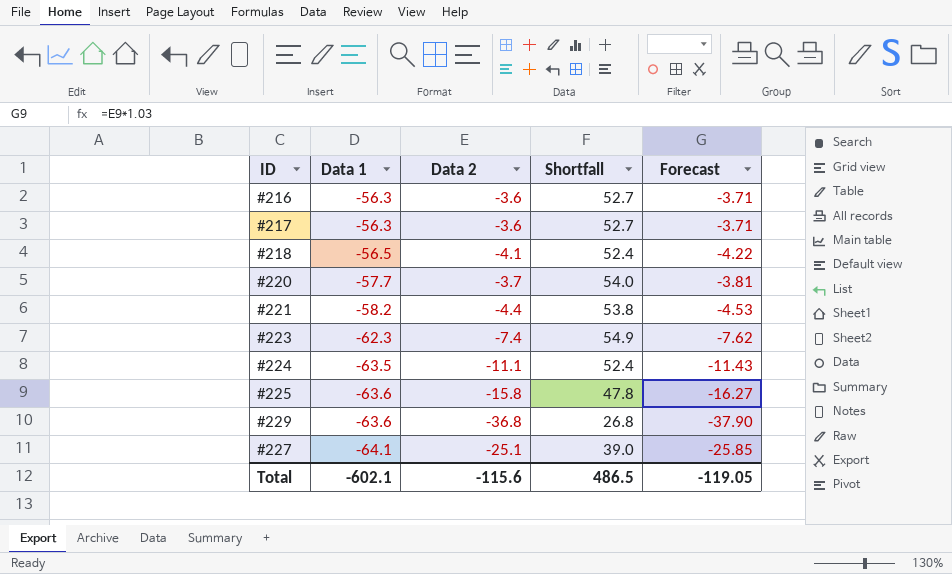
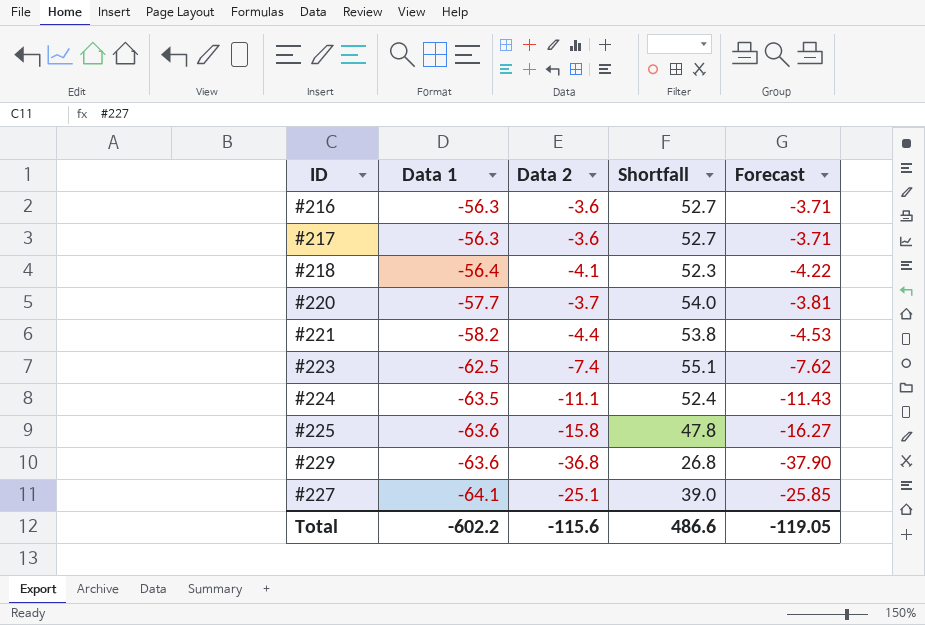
#218 | Data 1: -56.5 -> -56.4
#218 | Shortfall: 52.4 -> 52.3
#223 | Data 1: -62.3 -> -62.5
#223 | Shortfall: 54.9 -> 55.1
Total | Data 1: -602.1 -> -602.2
Total | Shortfall: 486.5 -> 486.6

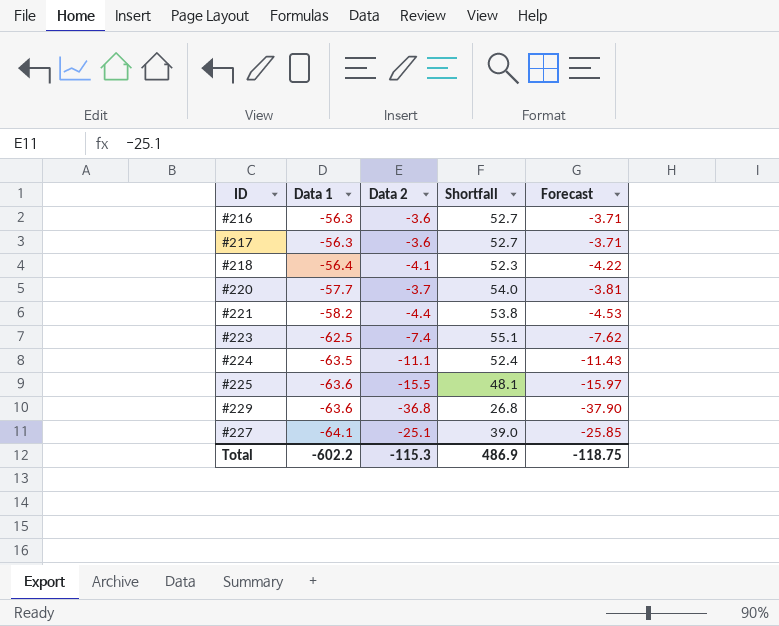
#225 | Data 2: -15.8 -> -15.5
#225 | Shortfall: 47.8 -> 48.1
#225 | Forecast: -16.27 -> -15.97
Total | Data 2: -115.6 -> -115.3
Total | Shortfall: 486.6 -> 486.9
Total | Forecast: -119.05 -> -118.75

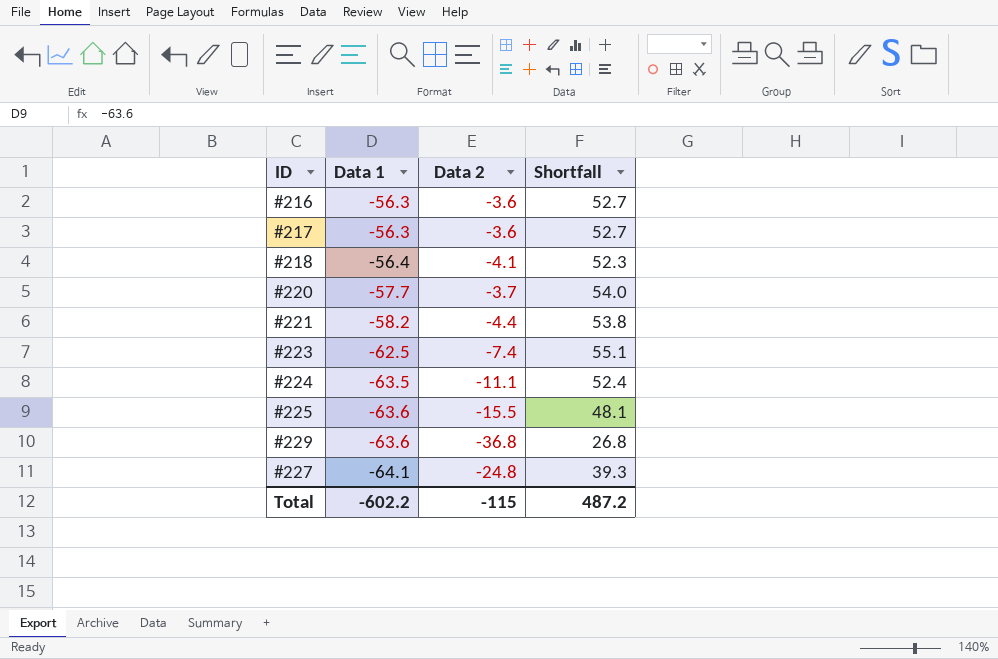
column Forecast | formula: [Data 2] * 1.03 -> none
#227 | Data 2: -25.1 -> -24.8
#227 | Shortfall: 39.0 -> 39.3
Total | Data 2: -115.3 -> -115
Total | Shortfall: 486.9 -> 487.2

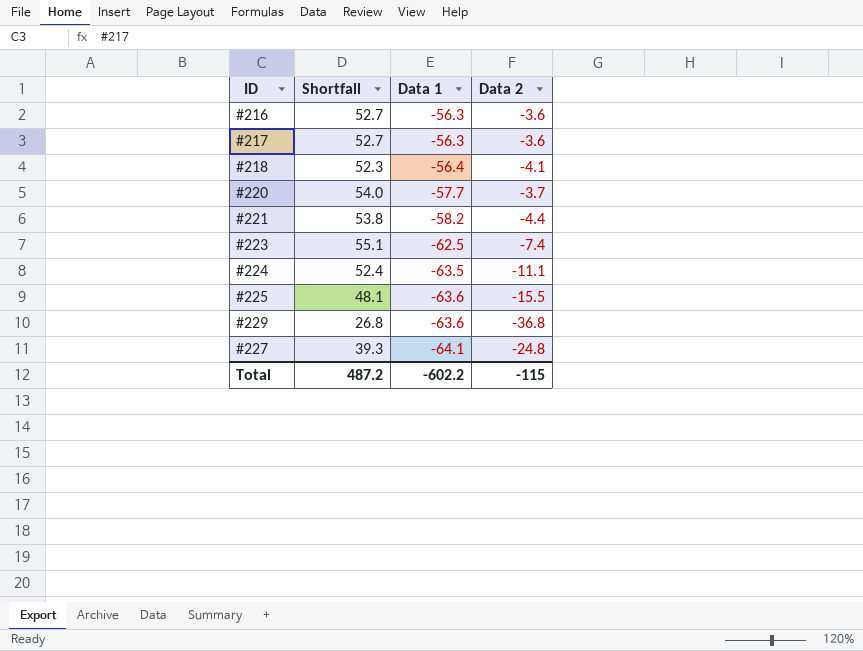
column Shortfall | position: 4 -> 2

